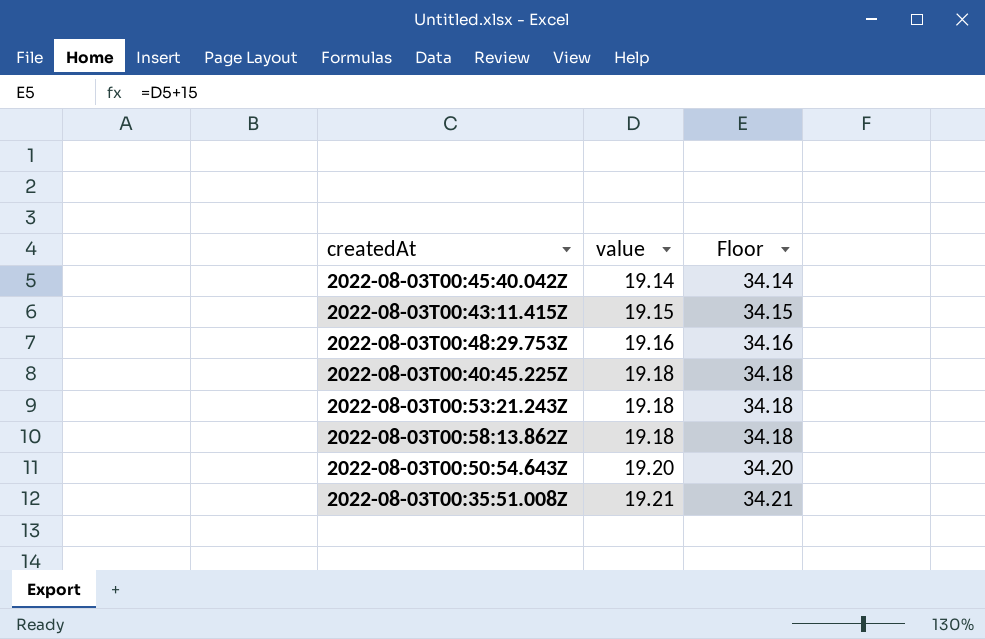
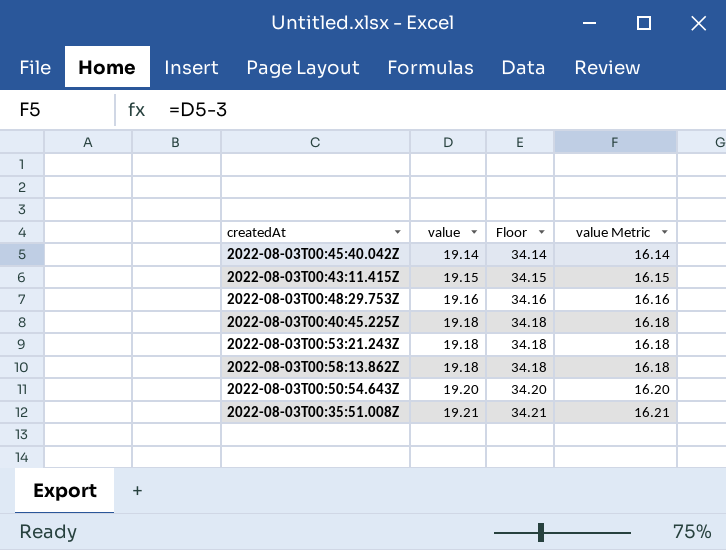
column value Metric | formula: none -> [value] - 3

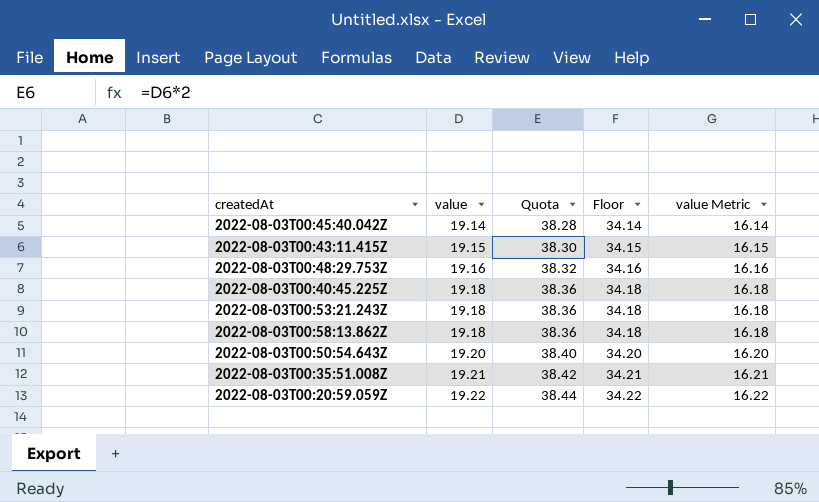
column Quota | formula: none -> [value] * 2
row 2022-08-03T00:20:59.059Z: none -> 19.22 | 38.44 | 34.22 | 16.22

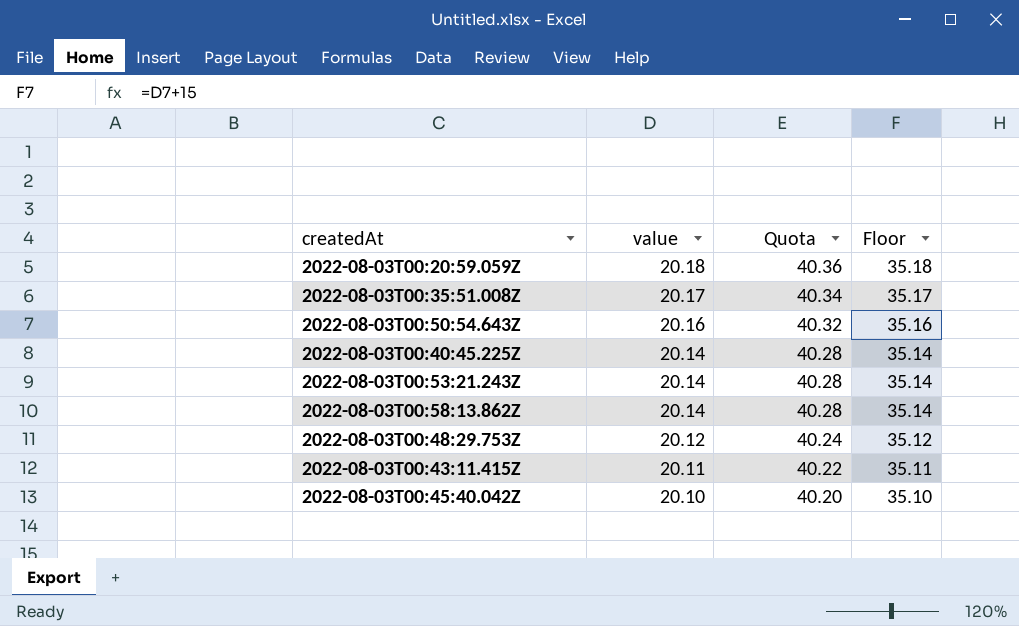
row order: value ascending -> value descending
column value Metric | formula: [value] - 3 -> none
2022-08-03T00:20:59.059Z | value: 19.22 -> 20.18
2022-08-03T00:20:59.059Z | Quota: 38.44 -> 40.36
2022-08-03T00:20:59.059Z | Floor: 34.22 -> 35.18
2022-08-03T00:35:51.008Z | value: 19.21 -> 20.17
2022-08-03T00:35:51.008Z | Quota: 38.42 -> 40.34
2022-08-03T00:35:51.008Z | Floor: 34.21 -> 35.17
2022-08-03T00:50:54.643Z | value: 19.20 -> 20.16
2022-08-03T00:50:54.643Z | Quota: 38.40 -> 40.32
2022-08-03T00:50:54.643Z | Floor: 34.20 -> 35.16
2022-08-03T00:40:45.225Z | value: 19.18 -> 20.14
2022-08-03T00:40:45.225Z | Quota: 38.36 -> 40.28
2022-08-03T00:40:45.225Z | Floor: 34.18 -> 35.14
2022-08-03T00:53:21.243Z | value: 19.18 -> 20.14
2022-08-03T00:53:21.243Z | Quota: 38.36 -> 40.28
2022-08-03T00:53:21.243Z | Floor: 34.18 -> 35.14
2022-08-03T00:58:13.862Z | value: 19.18 -> 20.14
2022-08-03T00:58:13.862Z | Quota: 38.36 -> 40.28
2022-08-03T00:58:13.862Z | Floor: 34.18 -> 35.14
2022-08-03T00:48:29.753Z | value: 19.16 -> 20.12
2022-08-03T00:48:29.753Z | Quota: 38.32 -> 40.24
2022-08-03T00:48:29.753Z | Floor: 34.16 -> 35.12
2022-08-03T00:43:11.415Z | value: 19.15 -> 20.11
2022-08-03T00:43:11.415Z | Quota: 38.30 -> 40.22
2022-08-03T00:43:11.415Z | Floor: 34.15 -> 35.11
2022-08-03T00:45:40.042Z | value: 19.14 -> 20.10
2022-08-03T00:45:40.042Z | Quota: 38.28 -> 40.20
2022-08-03T00:45:40.042Z | Floor: 34.14 -> 35.10

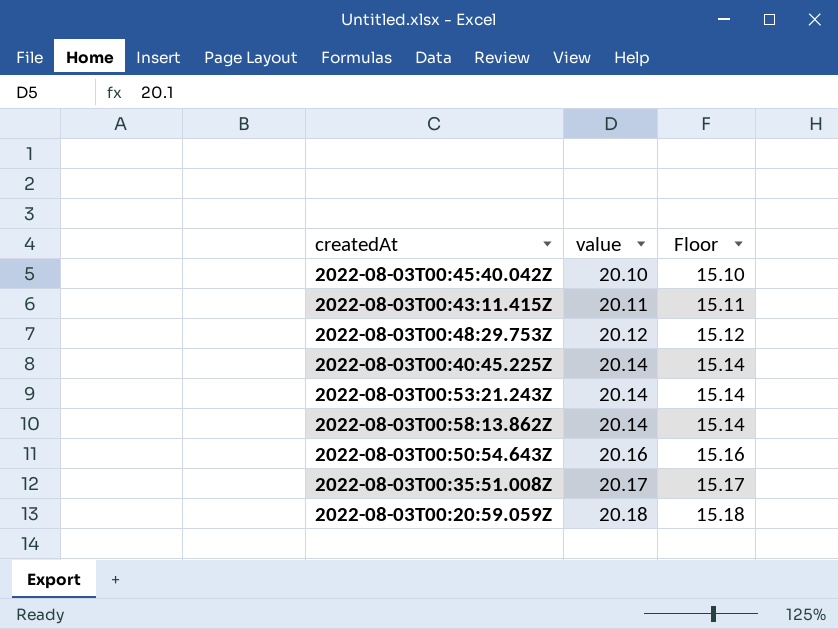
row order: value descending -> value ascending
column Quota | formula: [value] * 2 -> none
column Floor | formula: [value] + 15 -> [value] - 5

